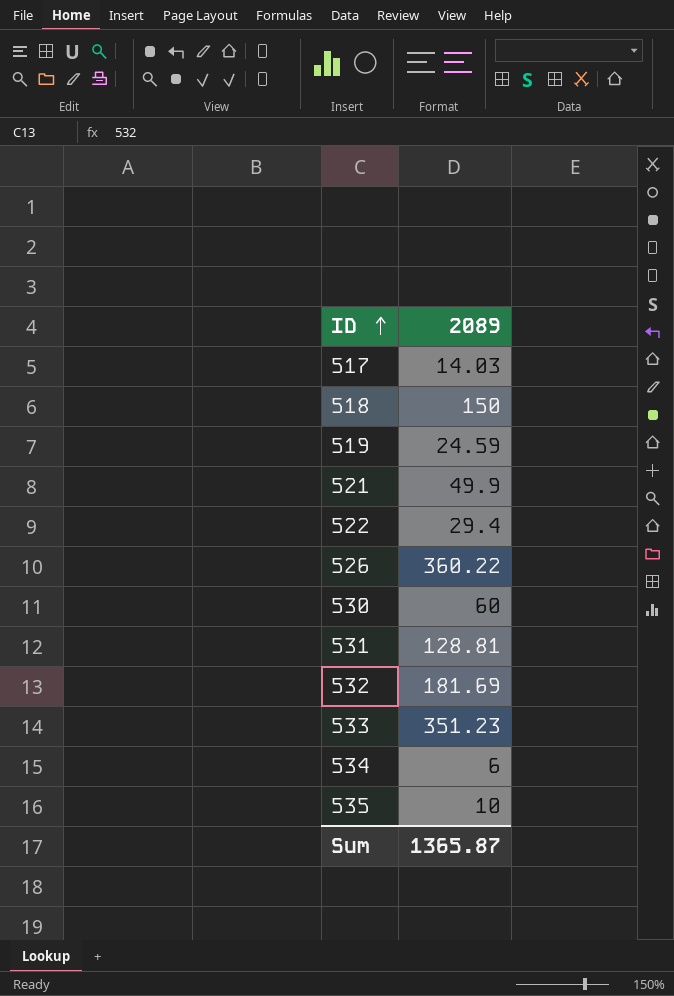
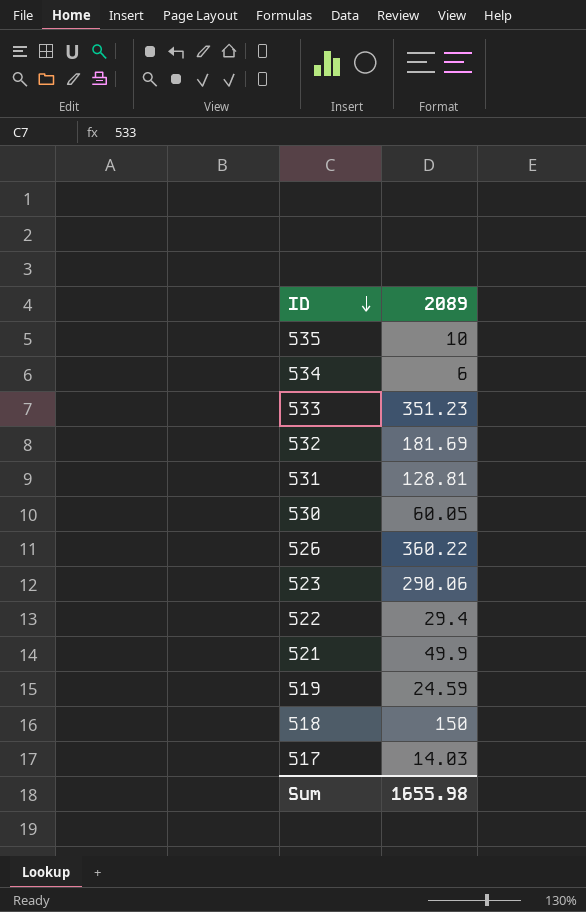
row order: ID ascending -> ID descending
530 | 2089: 60 -> 60.05
row 523: none -> 290.06
Sum | 2089: 1365.87 -> 1655.98

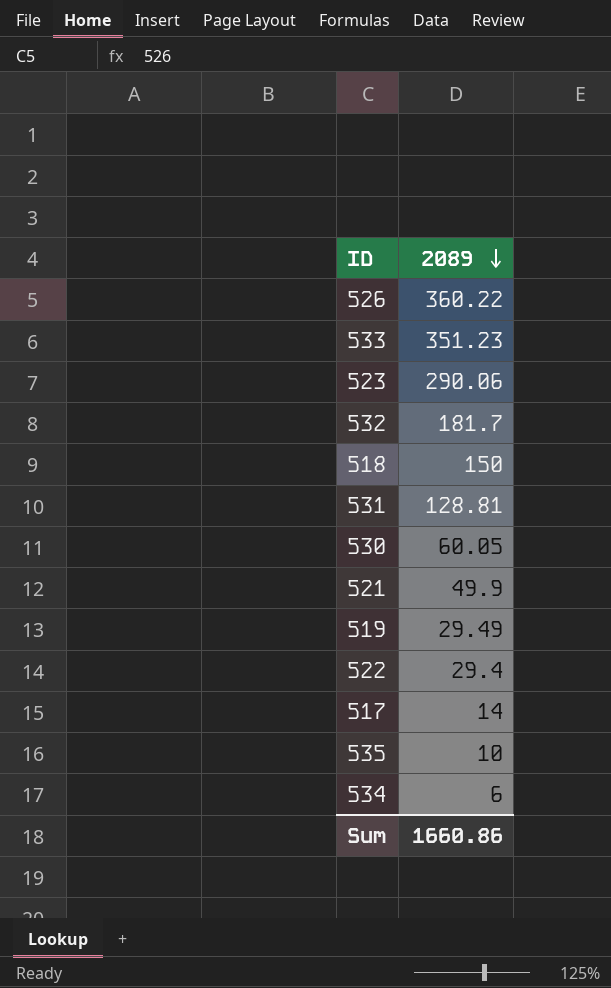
row order: ID descending -> 2089 descending
532 | 2089: 181.69 -> 181.7
519 | 2089: 24.59 -> 29.49
517 | 2089: 14.03 -> 14
Sum | 2089: 1655.98 -> 1660.86

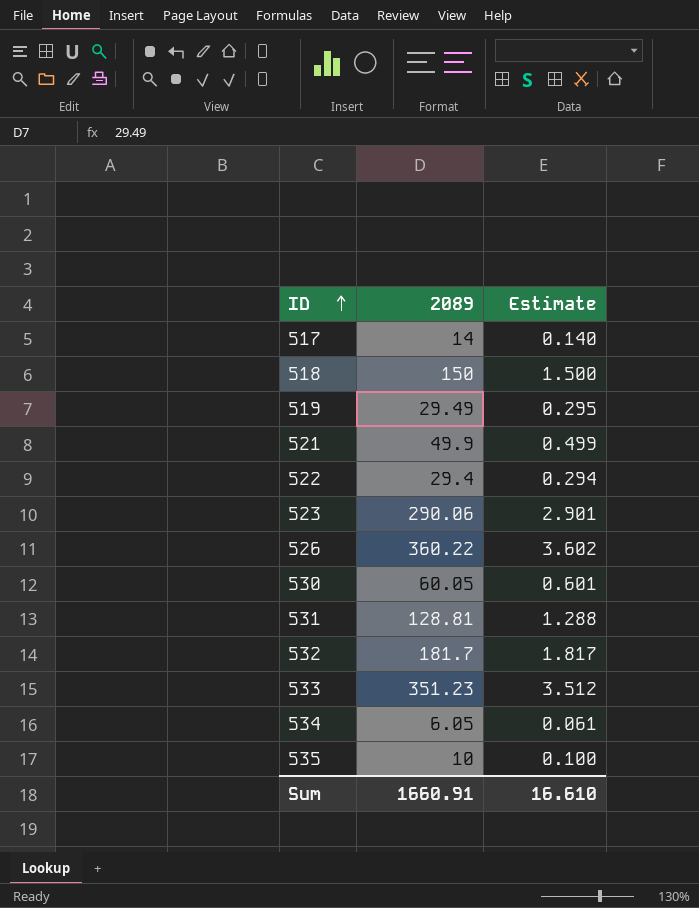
row order: 2089 descending -> ID ascending
column Estimate | formula: none -> [2089] * 0.01
534 | 2089: 6 -> 6.05
Sum | 2089: 1660.86 -> 1660.91

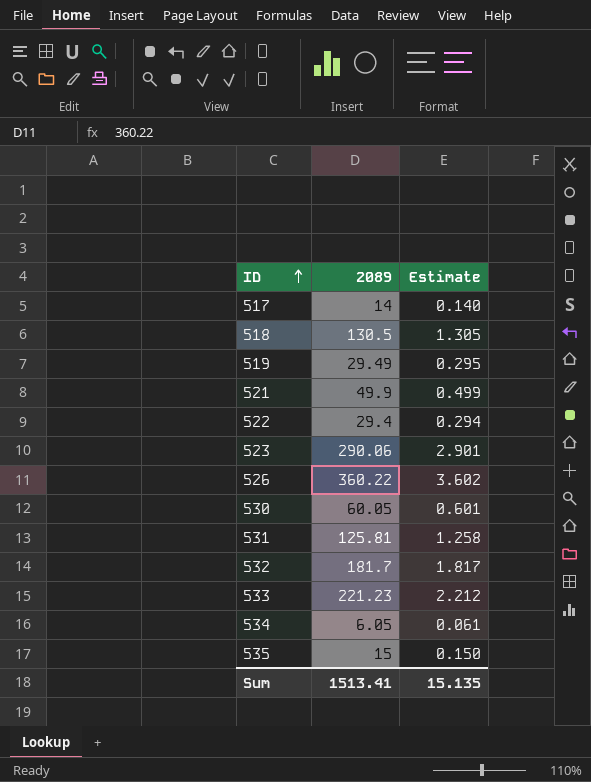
518 | 2089: 150 -> 130.5
518 | Estimate: 1.500 -> 1.305
531 | 2089: 128.81 -> 125.81
531 | Estimate: 1.288 -> 1.258
533 | 2089: 351.23 -> 221.23
533 | Estimate: 3.512 -> 2.212
535 | 2089: 10 -> 15
535 | Estimate: 0.100 -> 0.150
Sum | 2089: 1660.91 -> 1513.41
Sum | Estimate: 16.610 -> 15.135

